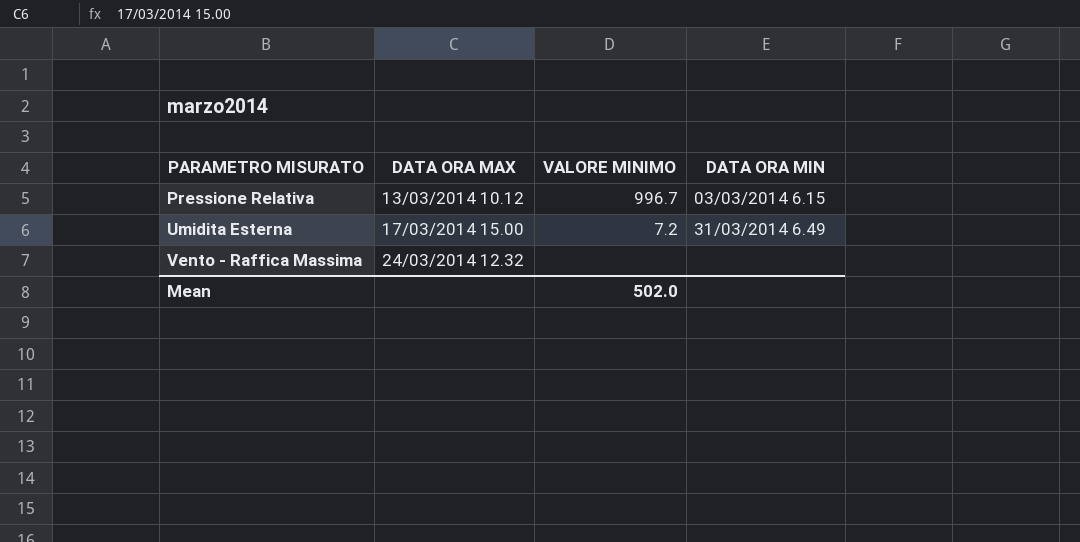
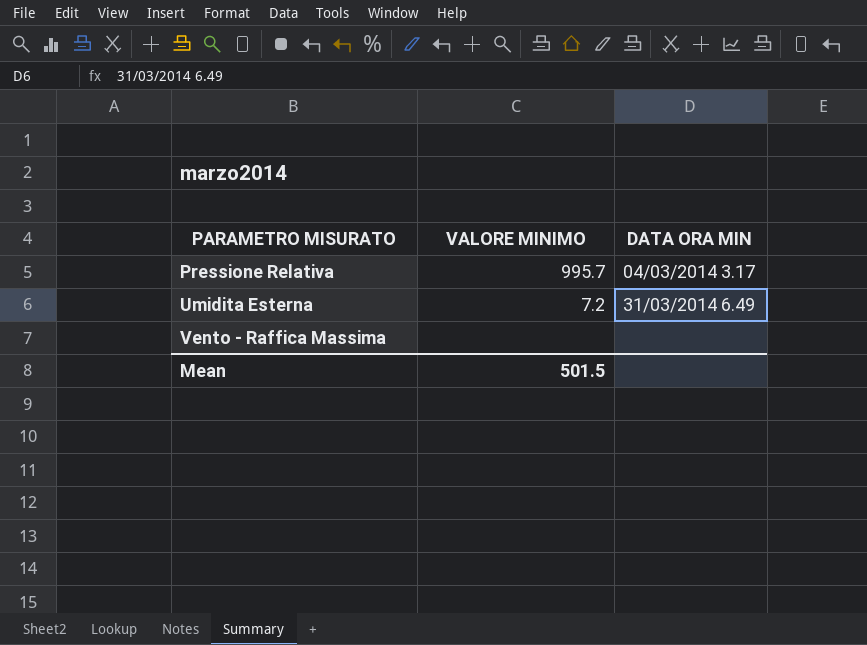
column DATA ORA MAX | position: 2 -> none
Pressione Relativa | VALORE MINIMO: 996.7 -> 995.7
Pressione Relativa | DATA ORA MIN: 03/03/2014 6.15 -> 04/03/2014 3.17
Mean | VALORE MINIMO: 502.0 -> 501.5

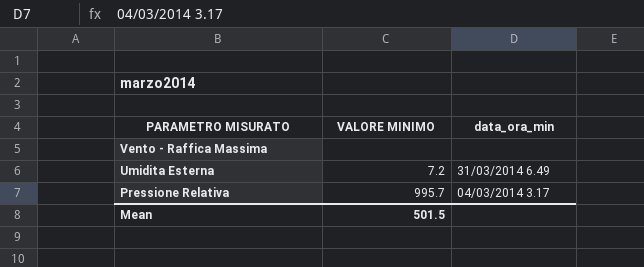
row order: PARAMETRO MISURATO ascending -> PARAMETRO MISURATO descending
column name: DATA ORA MIN -> data_ora_min

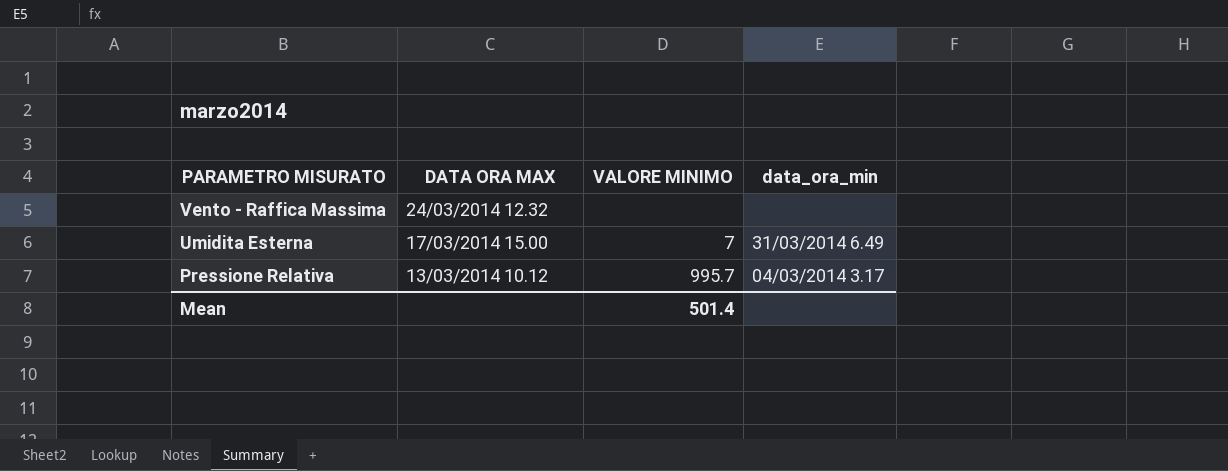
column DATA ORA MAX | position: none -> 2
Umidita Esterna | VALORE MINIMO: 7.2 -> 7
Mean | VALORE MINIMO: 501.5 -> 501.4

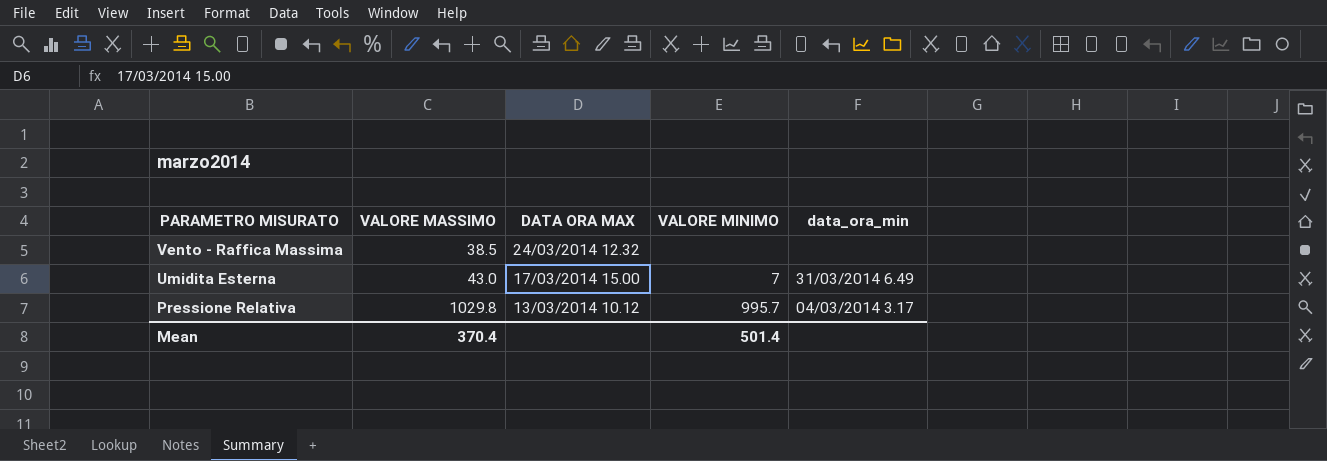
column VALORE MASSIMO | position: none -> 2

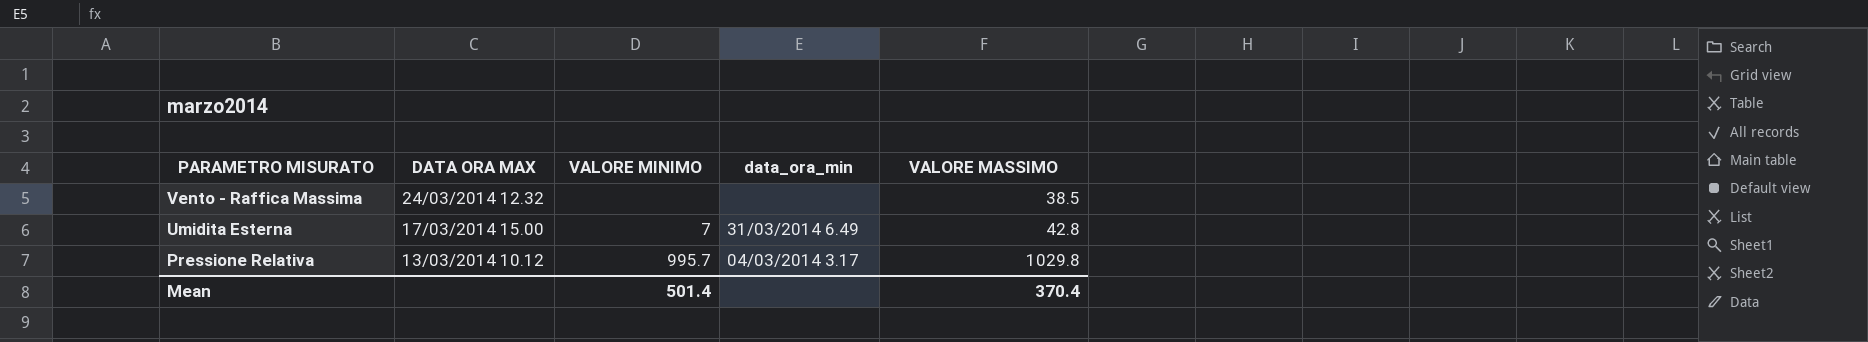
column VALORE MASSIMO | position: 2 -> 5
Umidita Esterna | VALORE MASSIMO: 43.0 -> 42.8

